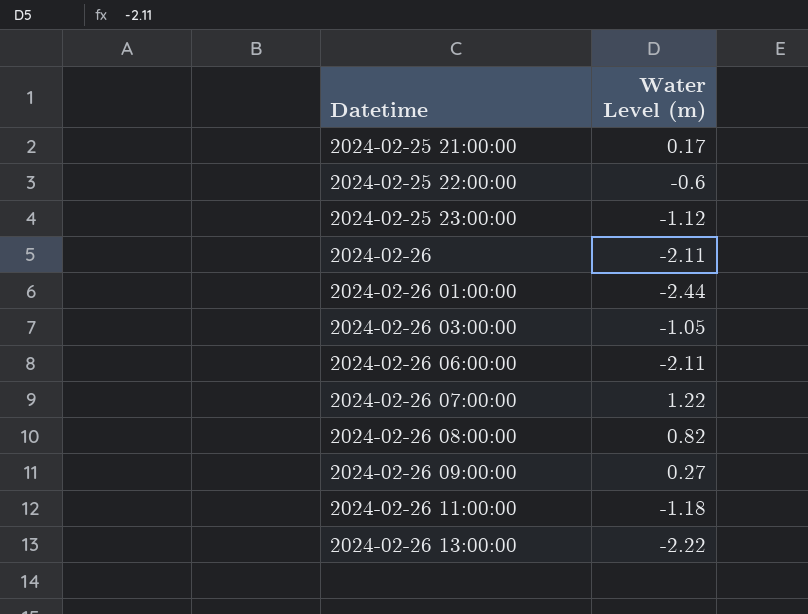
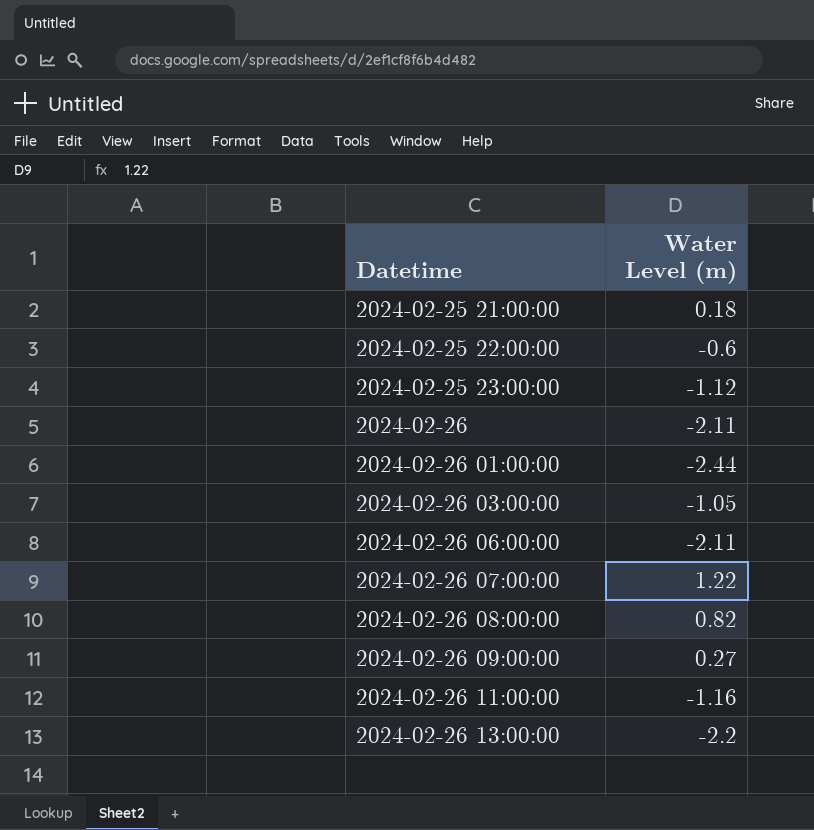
2024-02-25 21:00:00 | Water Level (m): 0.17 -> 0.18
2024-02-26 11:00:00 | Water Level (m): -1.18 -> -1.16
2024-02-26 13:00:00 | Water Level (m): -2.22 -> -2.2

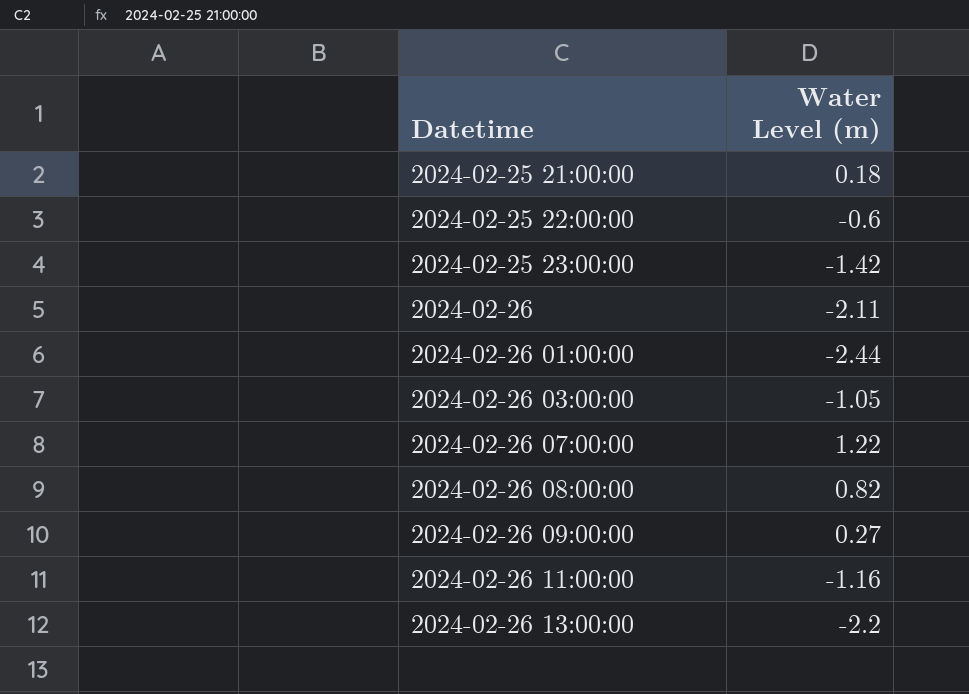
row 2024-02-26 06:00:00: -2.11 -> none
2024-02-25 23:00:00 | Water Level (m): -1.12 -> -1.42

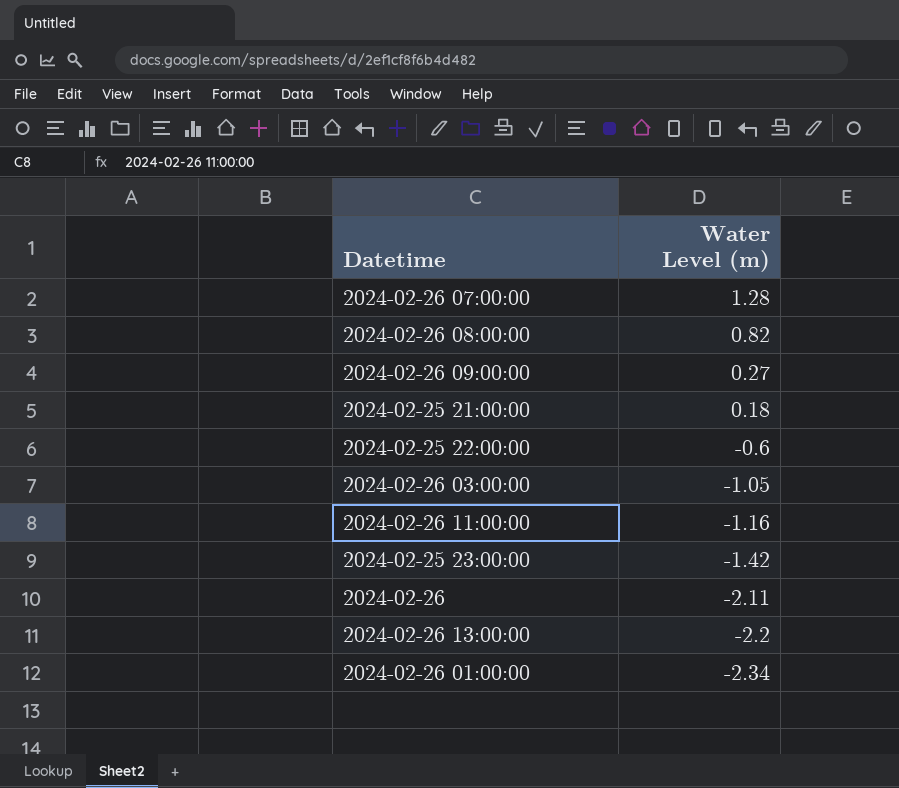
row order: Datetime ascending -> Water Level (m) descending
2024-02-26 07:00:00 | Water Level (m): 1.22 -> 1.28
2024-02-26 01:00:00 | Water Level (m): -2.44 -> -2.34

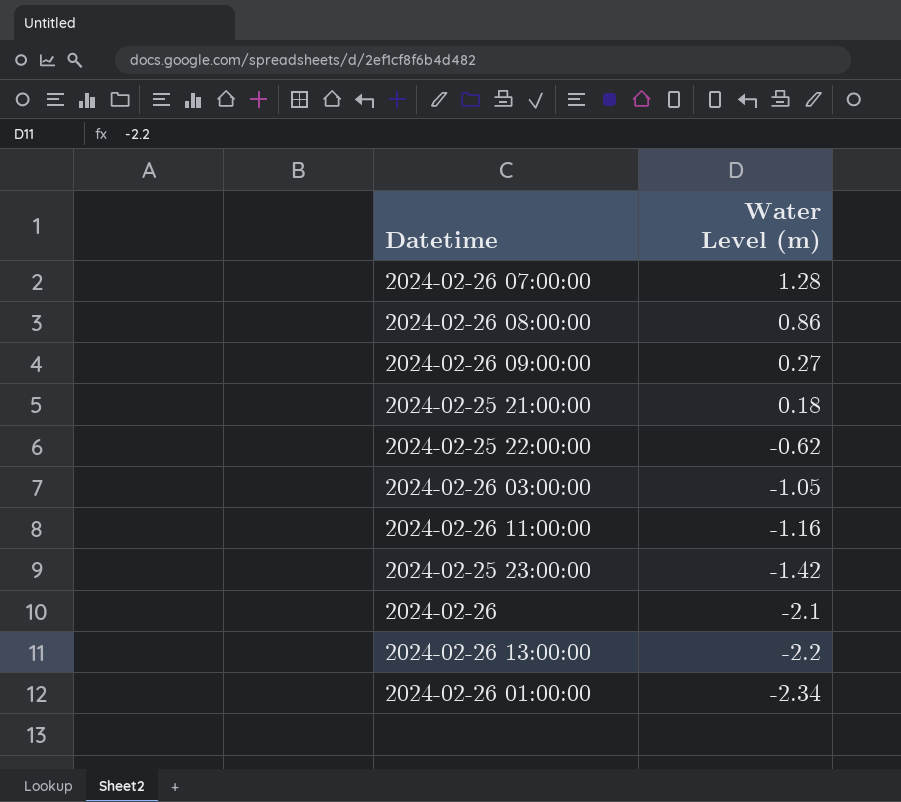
2024-02-26 08:00:00 | Water Level (m): 0.82 -> 0.86
2024-02-25 22:00:00 | Water Level (m): -0.6 -> -0.62
2024-02-26 | Water Level (m): -2.11 -> -2.1

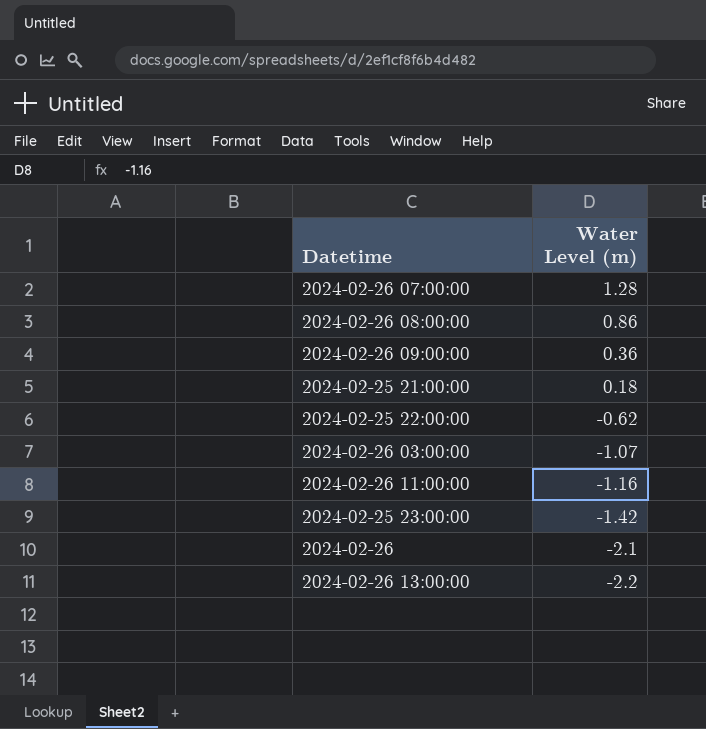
row 2024-02-26 01:00:00: -2.34 -> none
2024-02-26 09:00:00 | Water Level (m): 0.27 -> 0.36
2024-02-26 03:00:00 | Water Level (m): -1.05 -> -1.07

